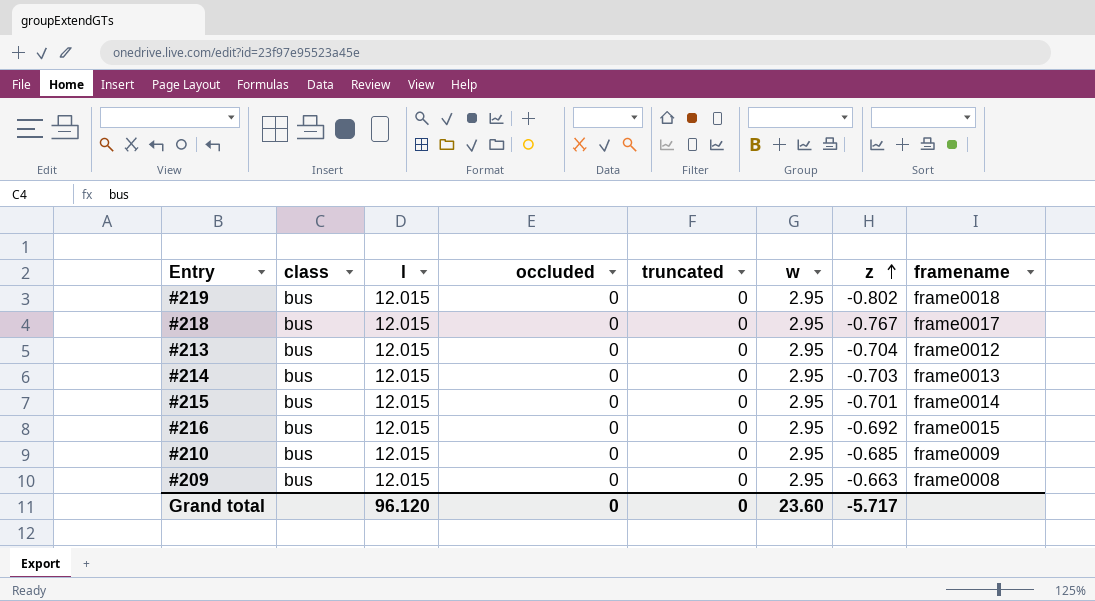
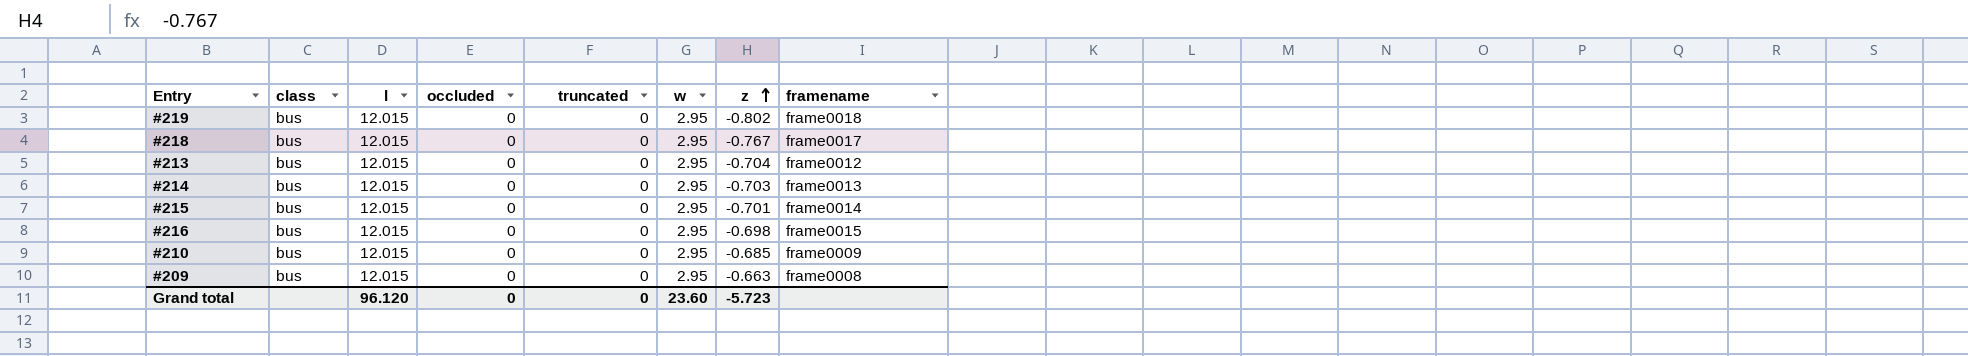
#216 | z: -0.692 -> -0.698
Grand total | z: -5.717 -> -5.723

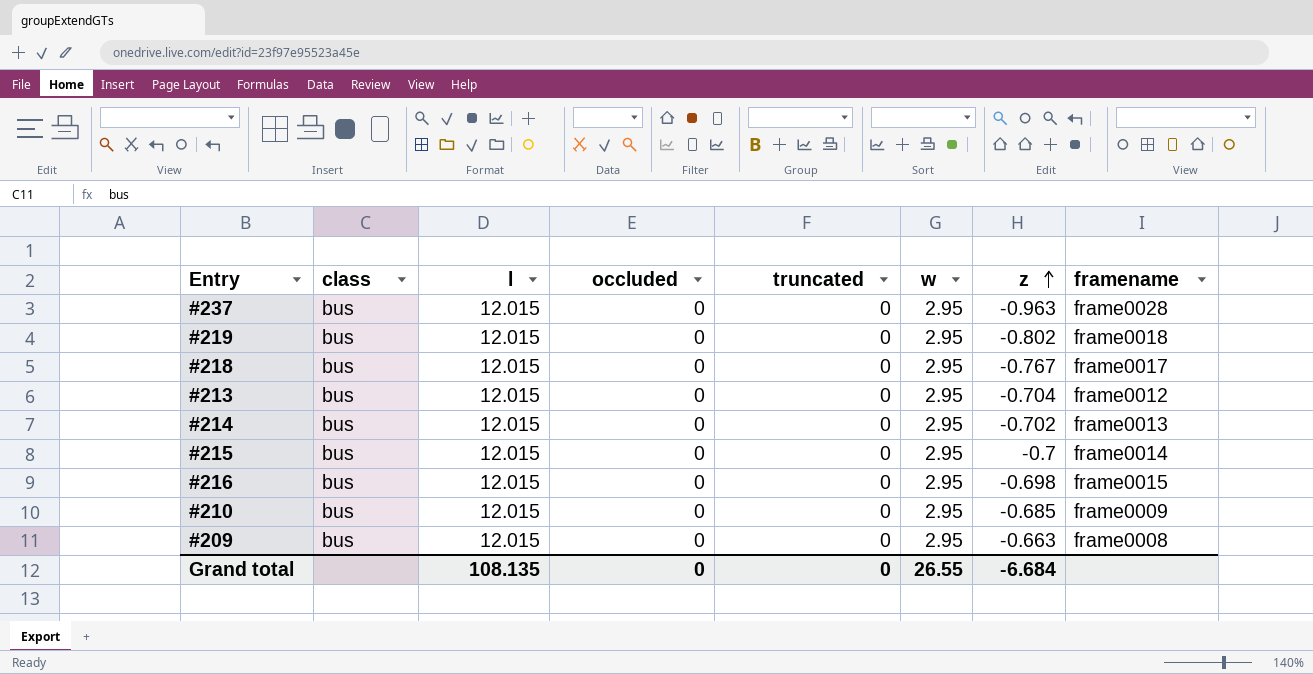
row #237: none -> bus | 12.015 | 0 | 0 | 2.95 | -0.963 | frame0028
#214 | z: -0.703 -> -0.702
#215 | z: -0.701 -> -0.7
Grand total | l: 96.120 -> 108.135
Grand total | w: 23.60 -> 26.55
Grand total | z: -5.723 -> -6.684

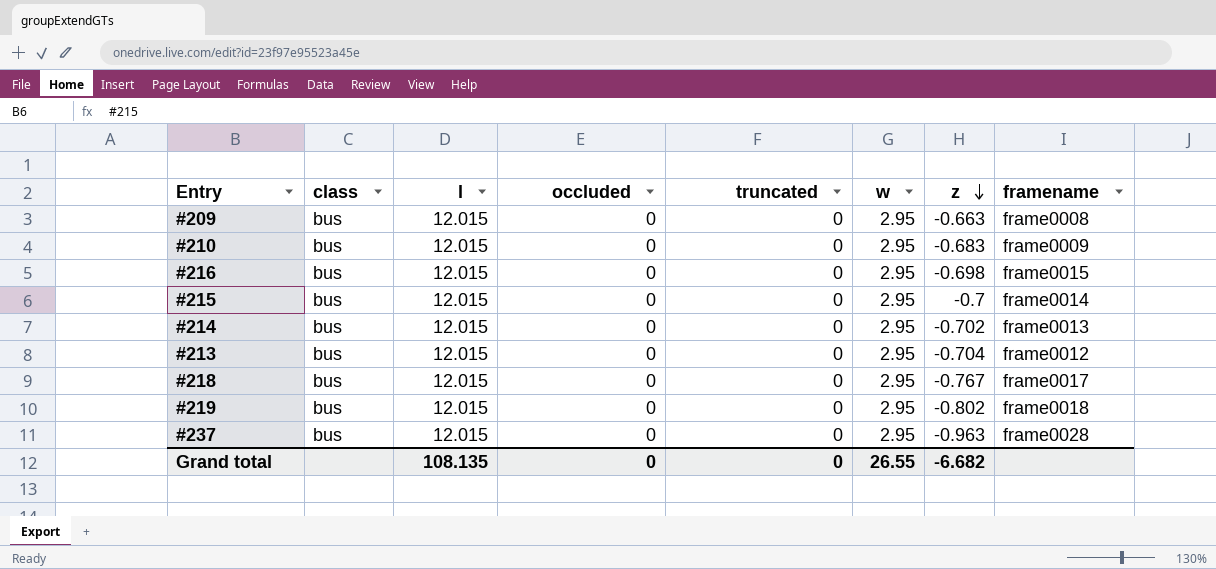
row order: z ascending -> z descending
#210 | z: -0.685 -> -0.683
Grand total | z: -6.684 -> -6.682

